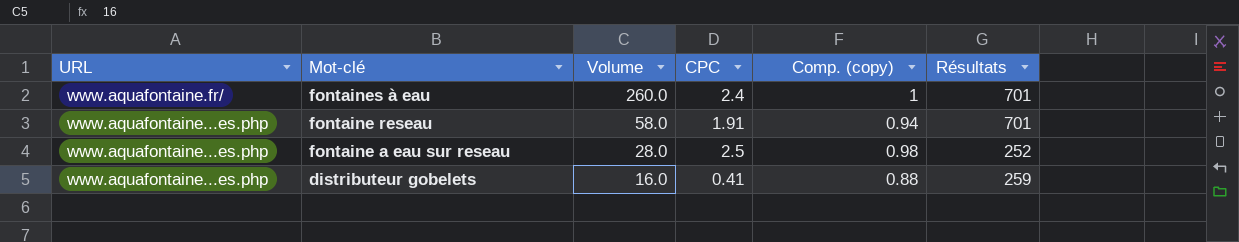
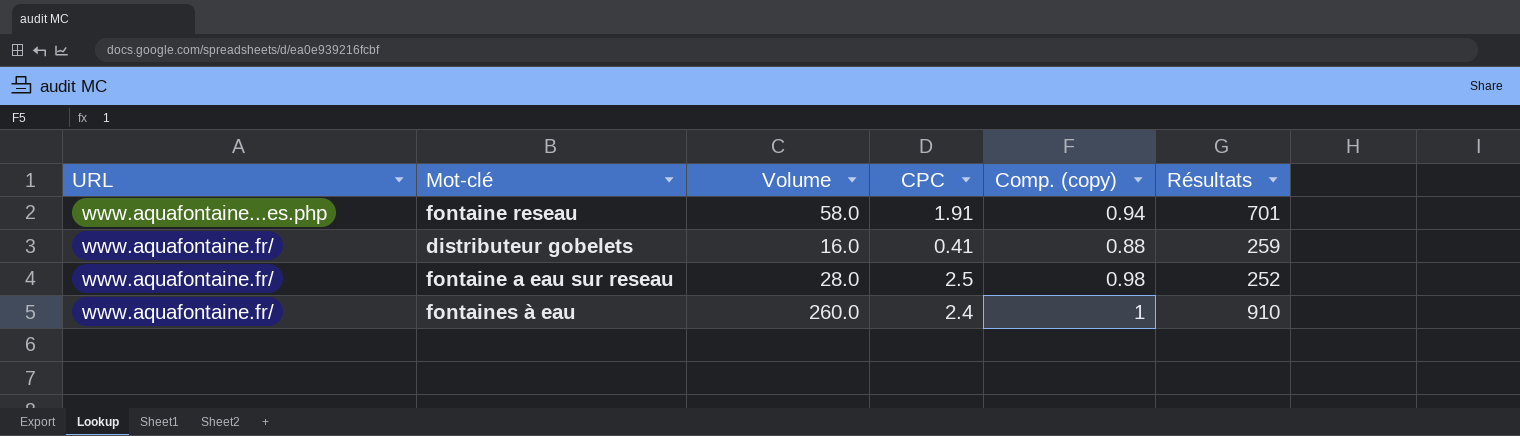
row order: URL descending -> URL ascending
distributeur gobelets | URL: www.aquafontaine...es.php -> www.aquafontaine.fr/
fontaine a eau sur reseau | URL: www.aquafontaine...es.php -> www.aquafontaine.fr/
fontaines à eau | Résultats: 701 -> 910

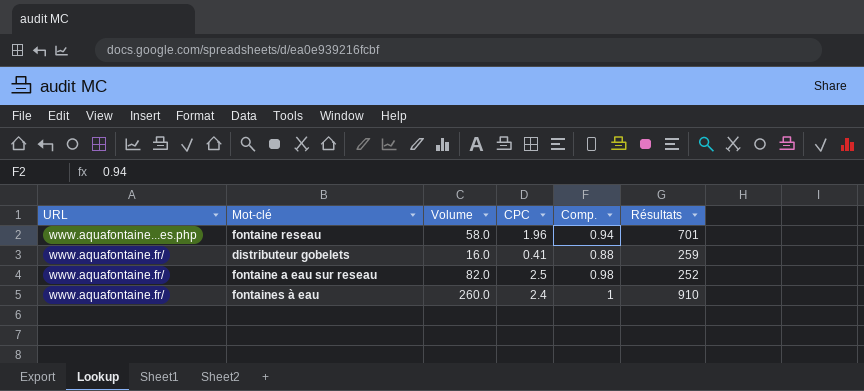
column name: Comp. (copy) -> Comp.
fontaine reseau | CPC: 1.91 -> 1.96
fontaine a eau sur reseau | Volume: 28.0 -> 82.0

